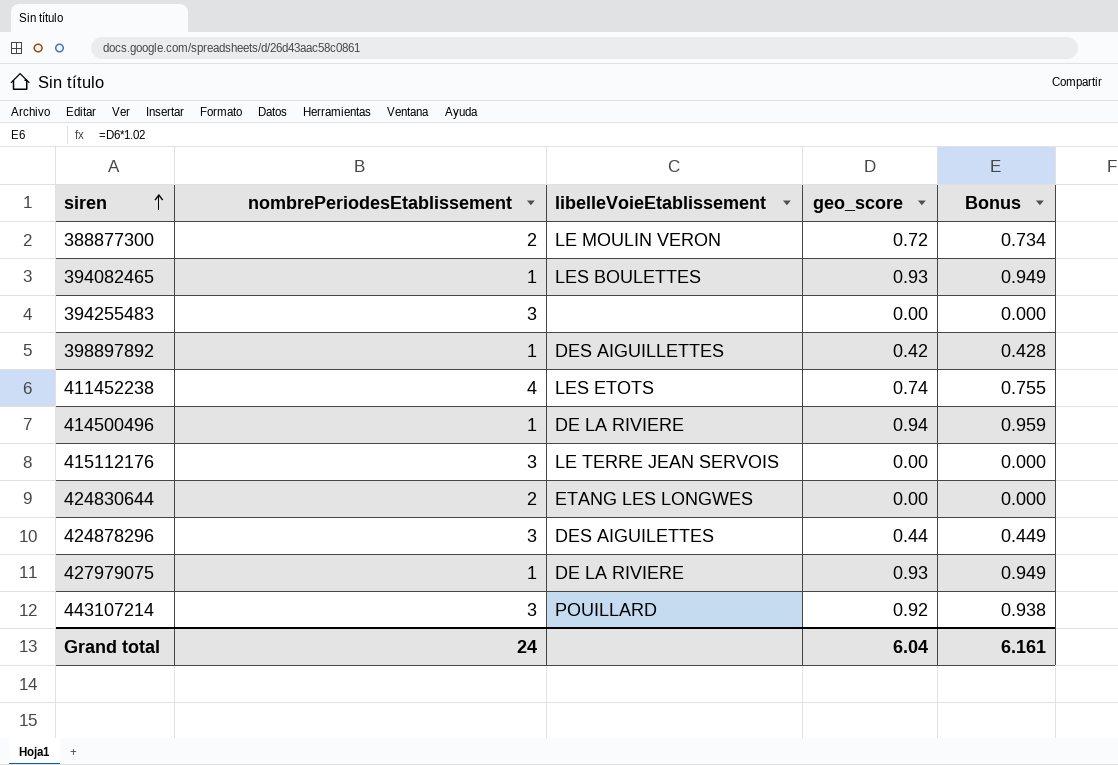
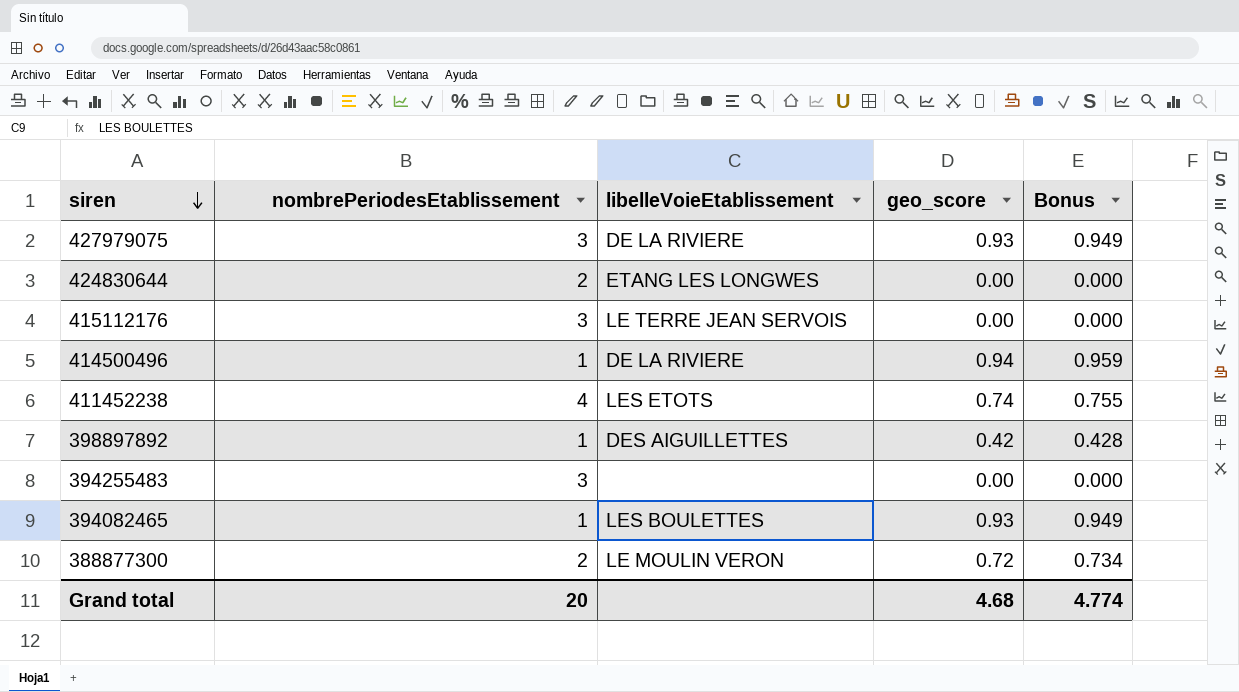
row order: siren ascending -> siren descending
row 424878296: 3 | DES AIGUILETTES | 0.44 | 0.449 -> none
row 443107214: 3 | POUILLARD | 0.92 | 0.938 -> none
427979075 | nombrePeriodesEtablissement: 1 -> 3
Grand total | nombrePeriodesEtablissement: 24 -> 20
Grand total | geo_score: 6.04 -> 4.68
Grand total | Bonus: 6.161 -> 4.774

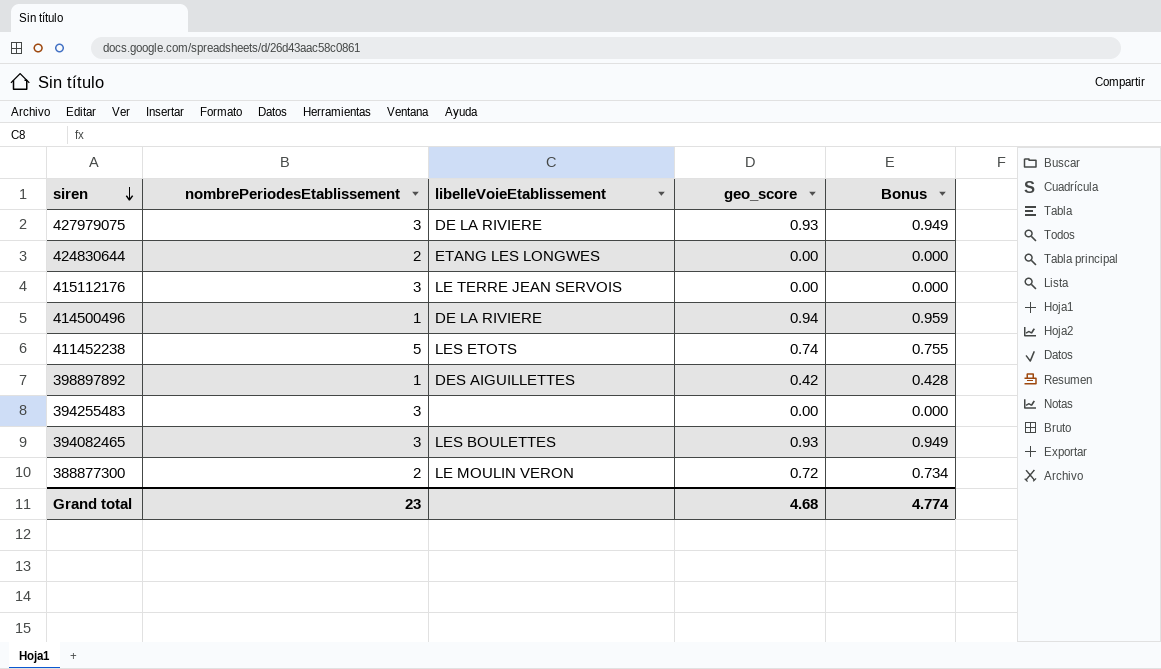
411452238 | nombrePeriodesEtablissement: 4 -> 5
394082465 | nombrePeriodesEtablissement: 1 -> 3
Grand total | nombrePeriodesEtablissement: 20 -> 23

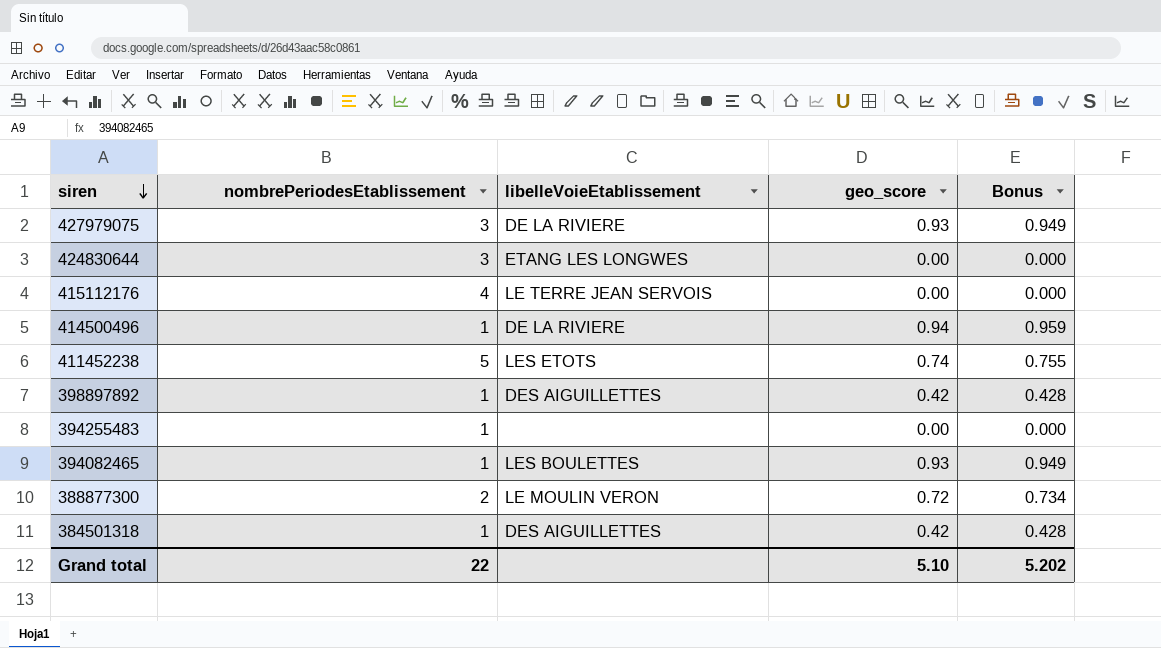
424830644 | nombrePeriodesEtablissement: 2 -> 3
415112176 | nombrePeriodesEtablissement: 3 -> 4
394255483 | nombrePeriodesEtablissement: 3 -> 1
394082465 | nombrePeriodesEtablissement: 3 -> 1
row 384501318: none -> 1 | DES AIGUILLETTES | 0.42 | 0.428
Grand total | nombrePeriodesEtablissement: 23 -> 22
Grand total | geo_score: 4.68 -> 5.10
Grand total | Bonus: 4.774 -> 5.202

